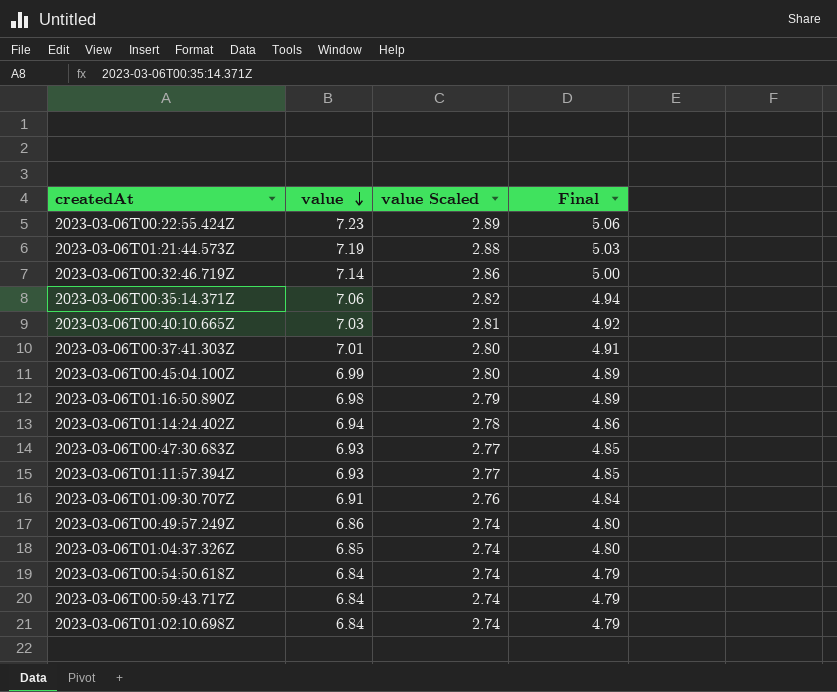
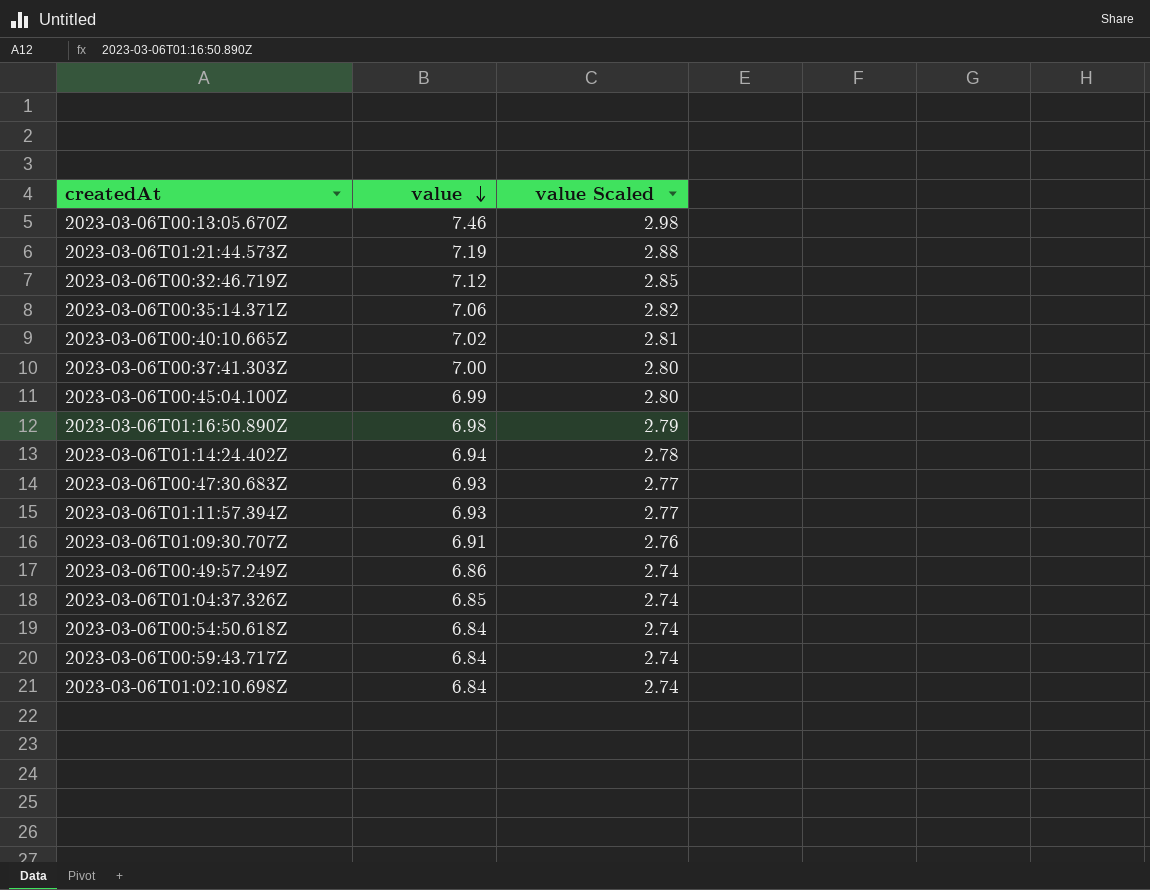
column Final | formula: [value] * 0.7 -> none
row 2023-03-06T00:22:55.424Z: 7.23 | 2.89 | 5.06 -> none
row 2023-03-06T00:13:05.670Z: none -> 7.46 | 2.98
2023-03-06T00:32:46.719Z | value: 7.14 -> 7.12
2023-03-06T00:32:46.719Z | value Scaled: 2.86 -> 2.85
2023-03-06T00:40:10.665Z | value: 7.03 -> 7.02
2023-03-06T00:37:41.303Z | value: 7.01 -> 7.00

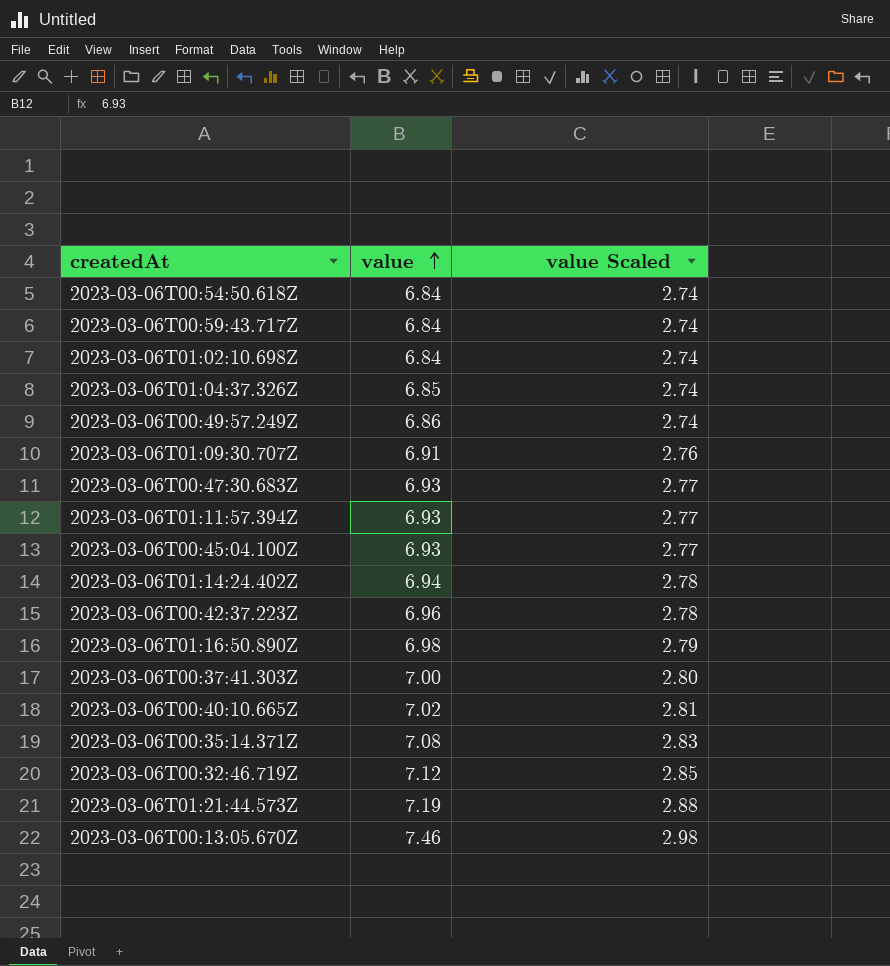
row order: value descending -> value ascending
2023-03-06T00:45:04.100Z | value: 6.99 -> 6.93
2023-03-06T00:45:04.100Z | value Scaled: 2.80 -> 2.77
row 2023-03-06T00:42:37.223Z: none -> 6.96 | 2.78
2023-03-06T00:35:14.371Z | value: 7.06 -> 7.08
2023-03-06T00:35:14.371Z | value Scaled: 2.82 -> 2.83

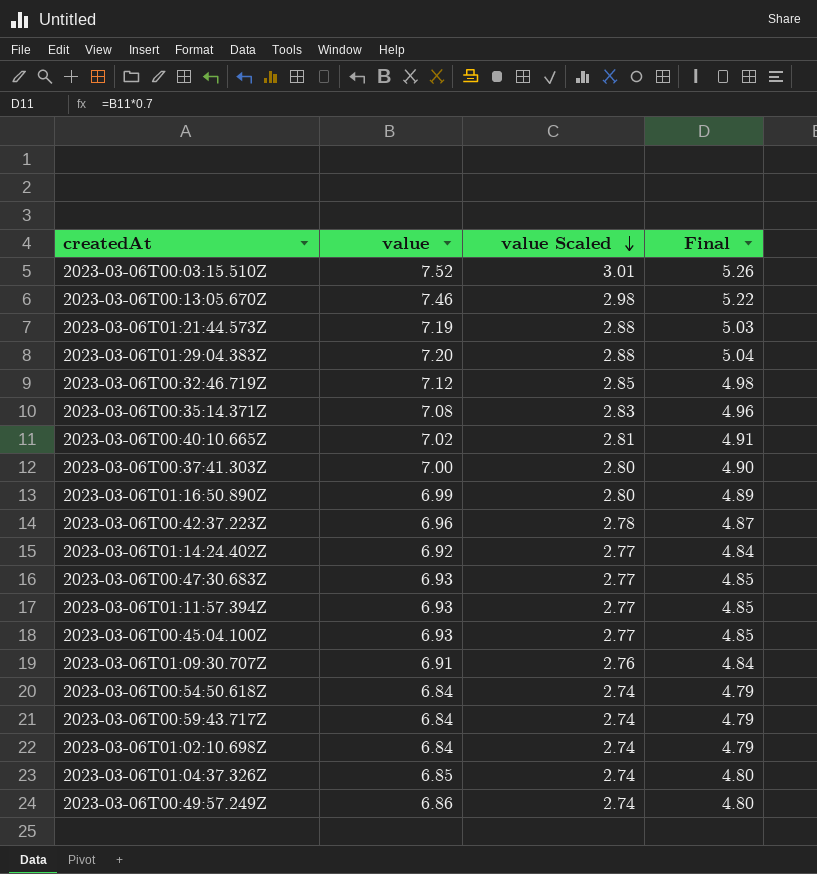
row order: value ascending -> value Scaled descending
column Final | formula: none -> [value] * 0.7
row 2023-03-06T00:03:15.510Z: none -> 7.52 | 3.01 | 5.26
row 2023-03-06T01:29:04.383Z: none -> 7.20 | 2.88 | 5.04
2023-03-06T01:16:50.890Z | value: 6.98 -> 6.99
2023-03-06T01:16:50.890Z | value Scaled: 2.79 -> 2.80
2023-03-06T01:14:24.402Z | value: 6.94 -> 6.92
2023-03-06T01:14:24.402Z | value Scaled: 2.78 -> 2.77

